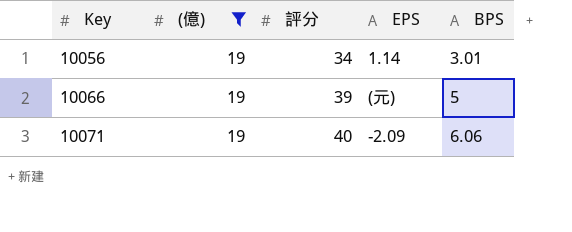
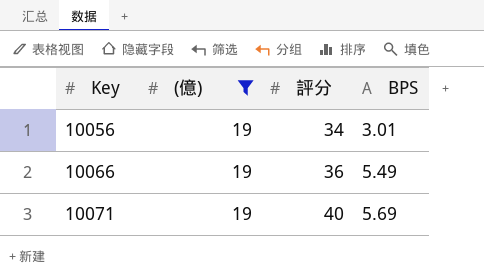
column EPS | position: 4 -> none
10066 | 評分: 39 -> 36
10066 | BPS: 5 -> 5.49
10071 | BPS: 6.06 -> 5.69

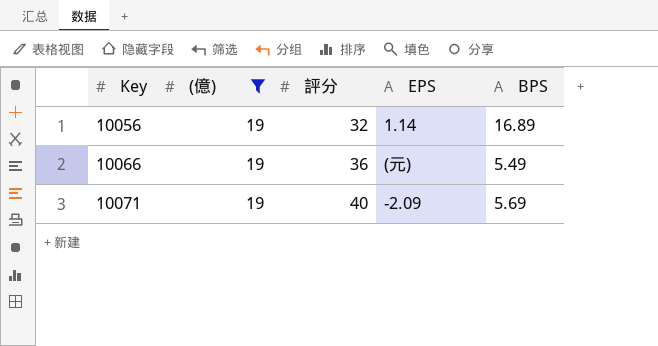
column EPS | position: none -> 4
10056 | 評分: 34 -> 32
10056 | BPS: 3.01 -> 16.89

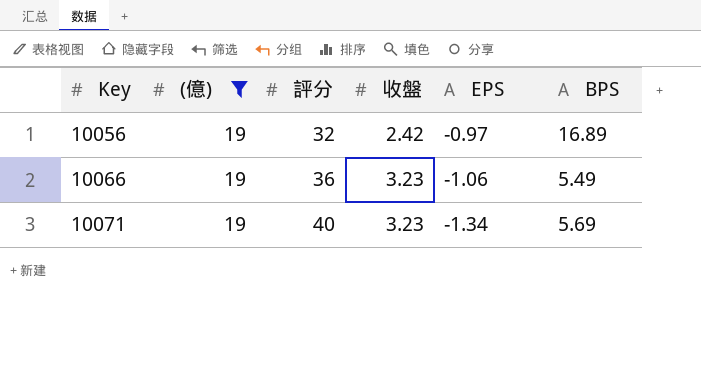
column 收盤 | position: none -> 4
10056 | EPS: 1.14 -> -0.97
10066 | EPS: (元) -> -1.06
10071 | EPS: -2.09 -> -1.34

